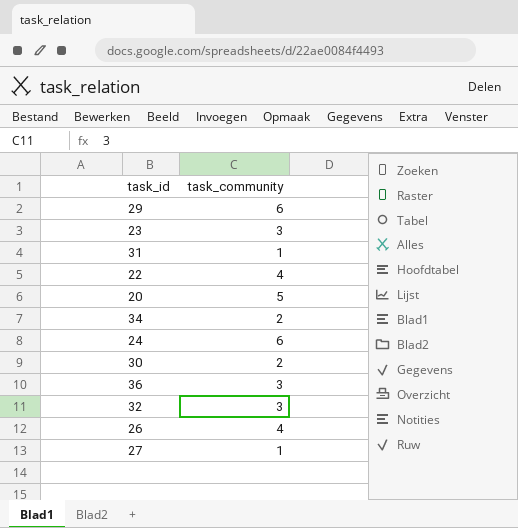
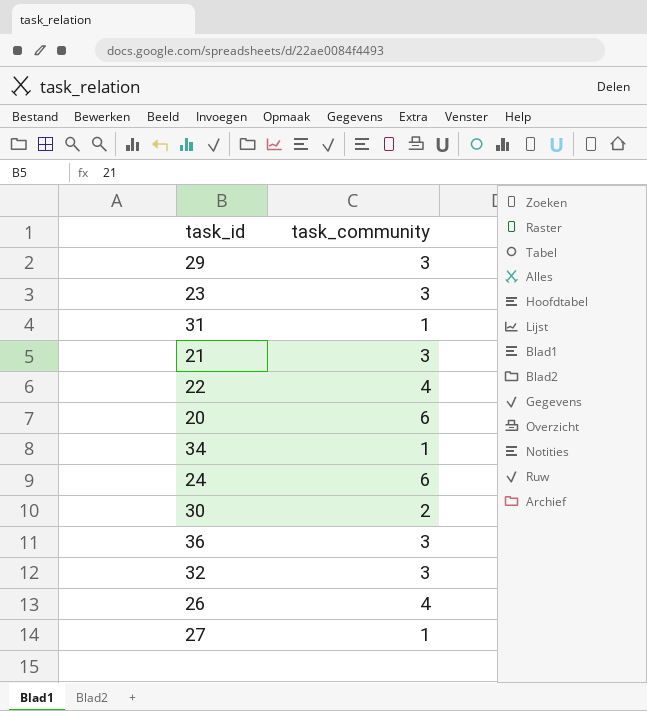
29 | task_community: 6 -> 3
row 21: none -> 3
20 | task_community: 5 -> 6
34 | task_community: 2 -> 1

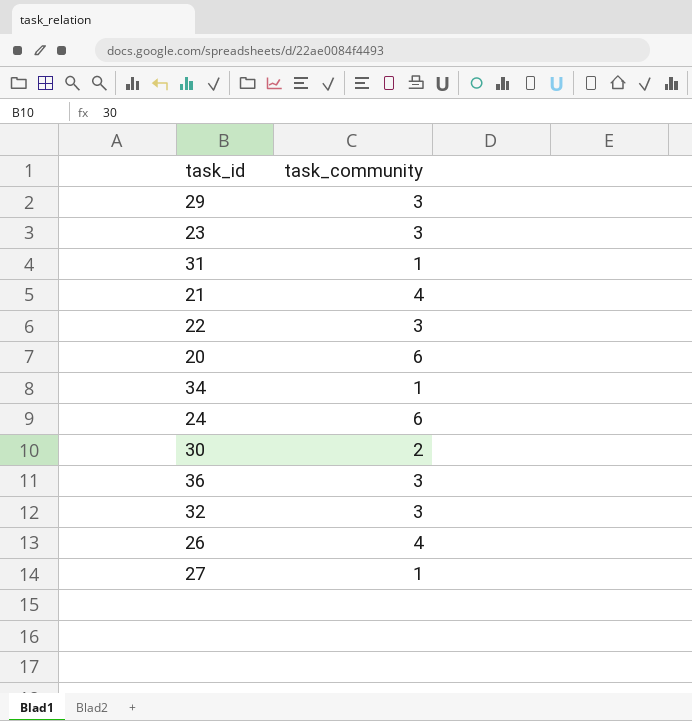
21 | task_community: 3 -> 4
22 | task_community: 4 -> 3

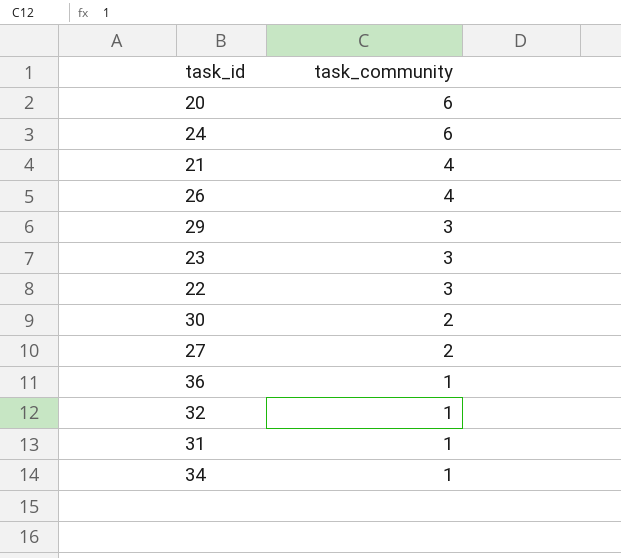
row order: none -> task_community descending
27 | task_community: 1 -> 2
36 | task_community: 3 -> 1
32 | task_community: 3 -> 1

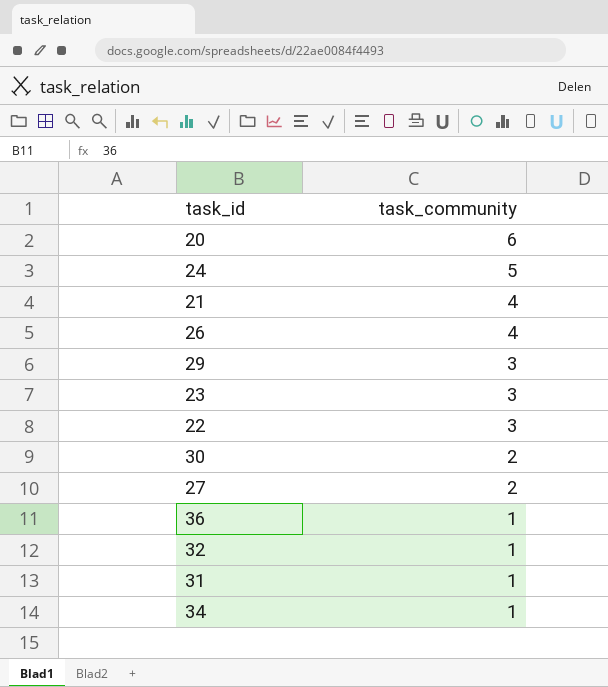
24 | task_community: 6 -> 5

